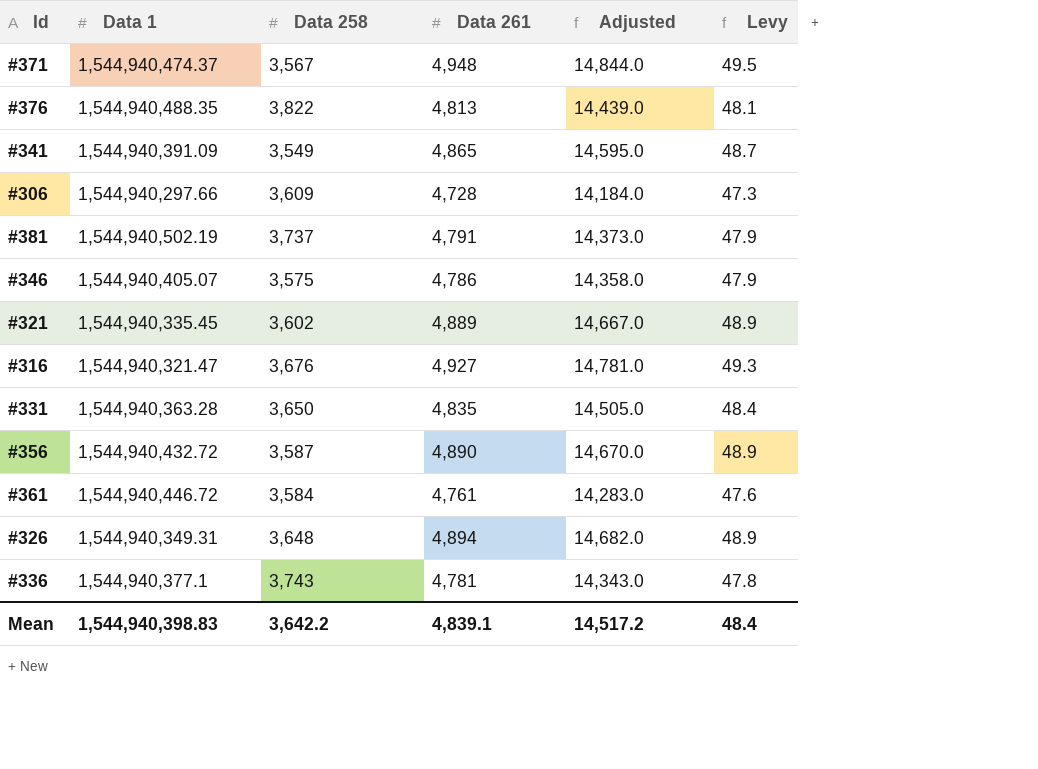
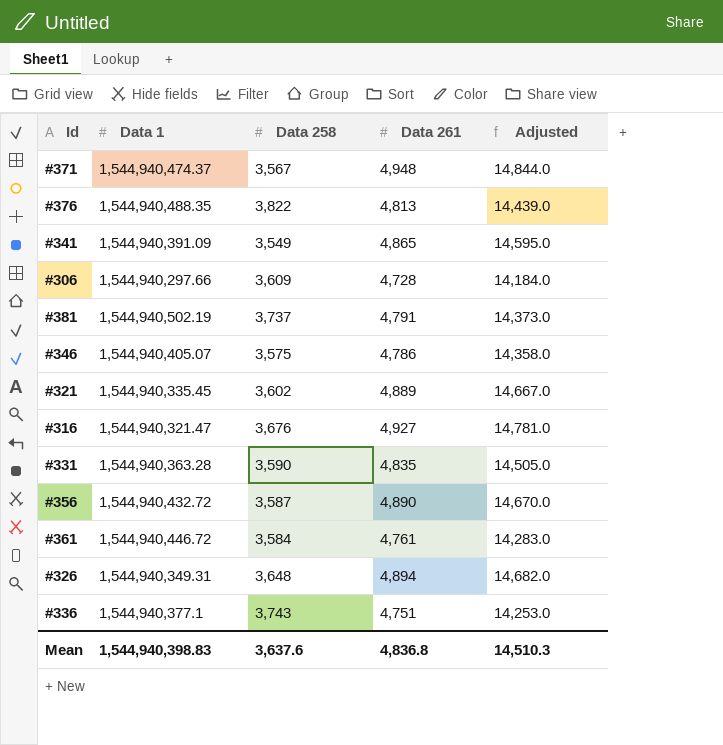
column Levy | formula: [Data 261] * 0.01 -> none
#331 | Data 258: 3,650 -> 3,590
#336 | Data 261: 4,781 -> 4,751
#336 | Adjusted: 14,343.0 -> 14,253.0
Mean | Data 258: 3,642.2 -> 3,637.6
Mean | Data 261: 4,839.1 -> 4,836.8
Mean | Adjusted: 14,517.2 -> 14,510.3

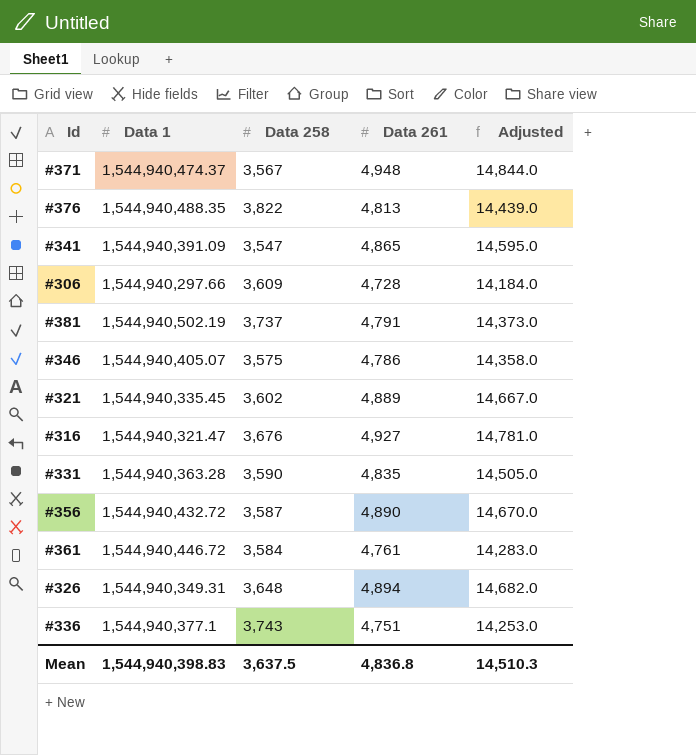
#341 | Data 258: 3,549 -> 3,547
Mean | Data 258: 3,637.6 -> 3,637.5

